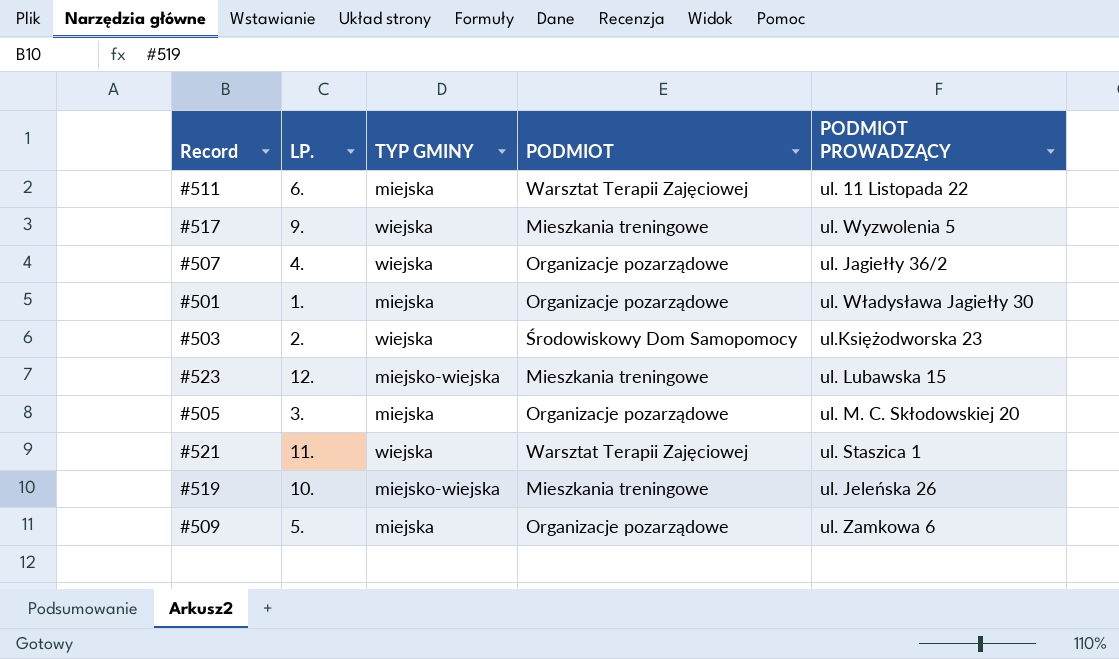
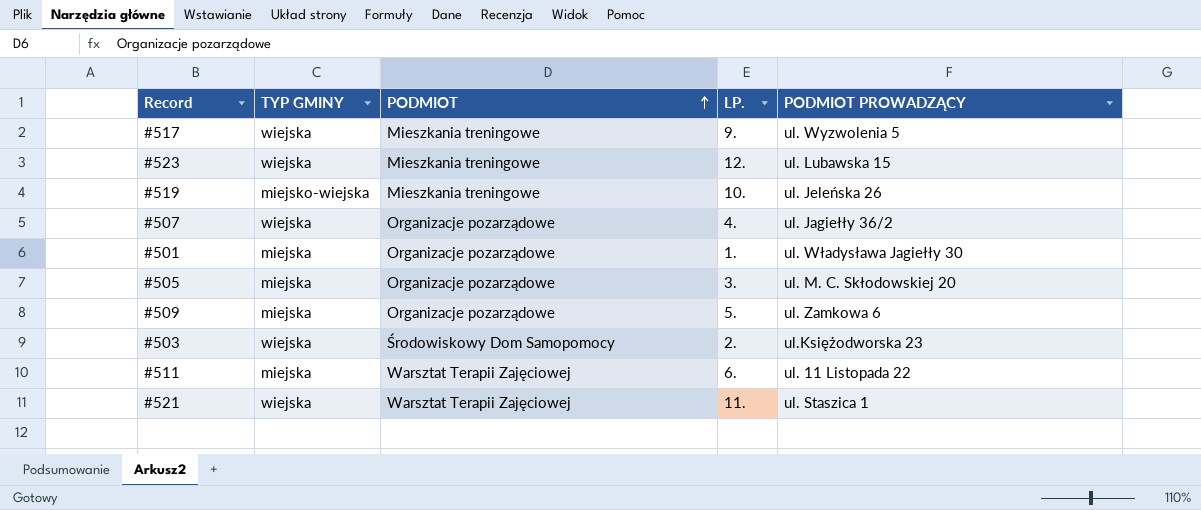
row order: none -> PODMIOT ascending
column LP. | position: 2 -> 4
#523 | TYP GMINY: miejsko-wiejska -> wiejska

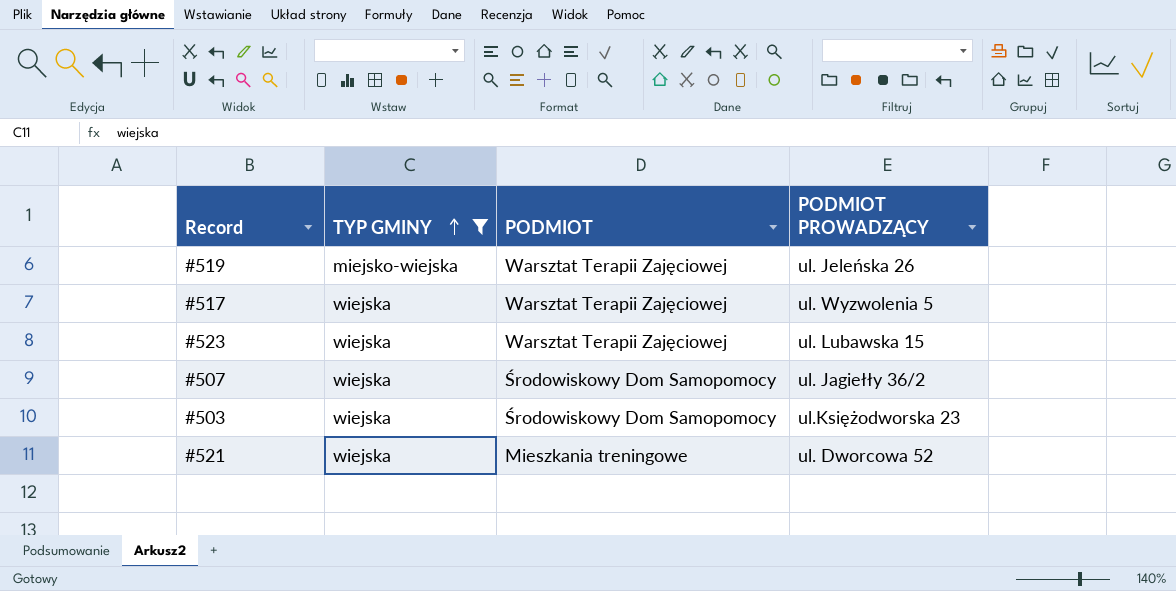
filter: none -> TYP GMINY != miejska
row order: PODMIOT ascending -> TYP GMINY ascending
column LP. | position: 4 -> none
#519 | PODMIOT: Mieszkania treningowe -> Warsztat Terapii Zajęciowej
#517 | PODMIOT: Mieszkania treningowe -> Warsztat Terapii Zajęciowej
#523 | PODMIOT: Mieszkania treningowe -> Warsztat Terapii Zajęciowej
#507 | PODMIOT: Organizacje pozarządowe -> Środowiskowy Dom Samopomocy
#521 | PODMIOT: Warsztat Terapii Zajęciowej -> Mieszkania treningowe
#521 | PODMIOT PROWADZĄCY: ul. Staszica 1 -> ul. Dworcowa 52

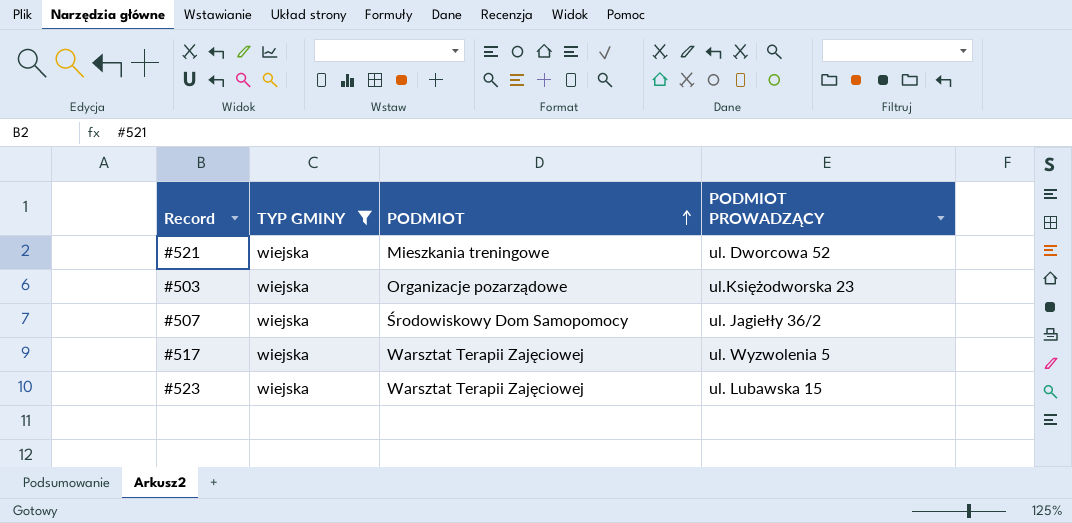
row order: TYP GMINY ascending -> PODMIOT ascending
row #519: miejsko-wiejska | Warsztat Terapii Zajęciowej | ul. Jeleńska 26 -> none
#503 | PODMIOT: Środowiskowy Dom Samopomocy -> Organizacje pozarządowe

